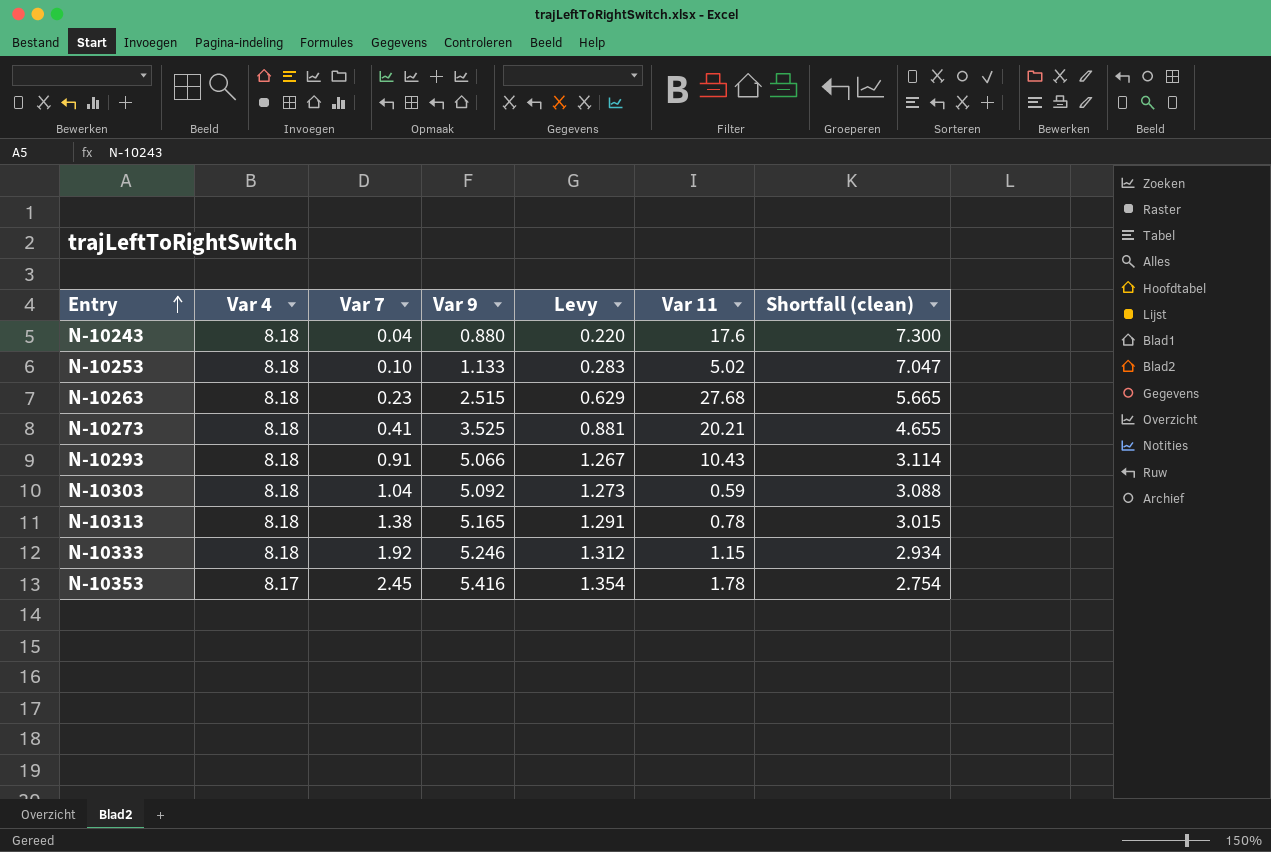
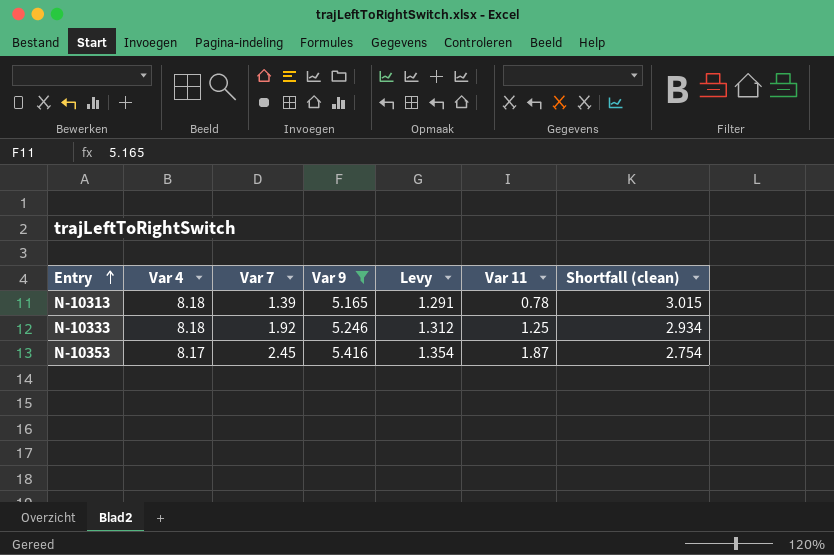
filter: none -> Var 9 >= 5.165
N-10313 | Var 7: 1.38 -> 1.39
N-10333 | Var 11: 1.15 -> 1.25
N-10353 | Var 11: 1.78 -> 1.87

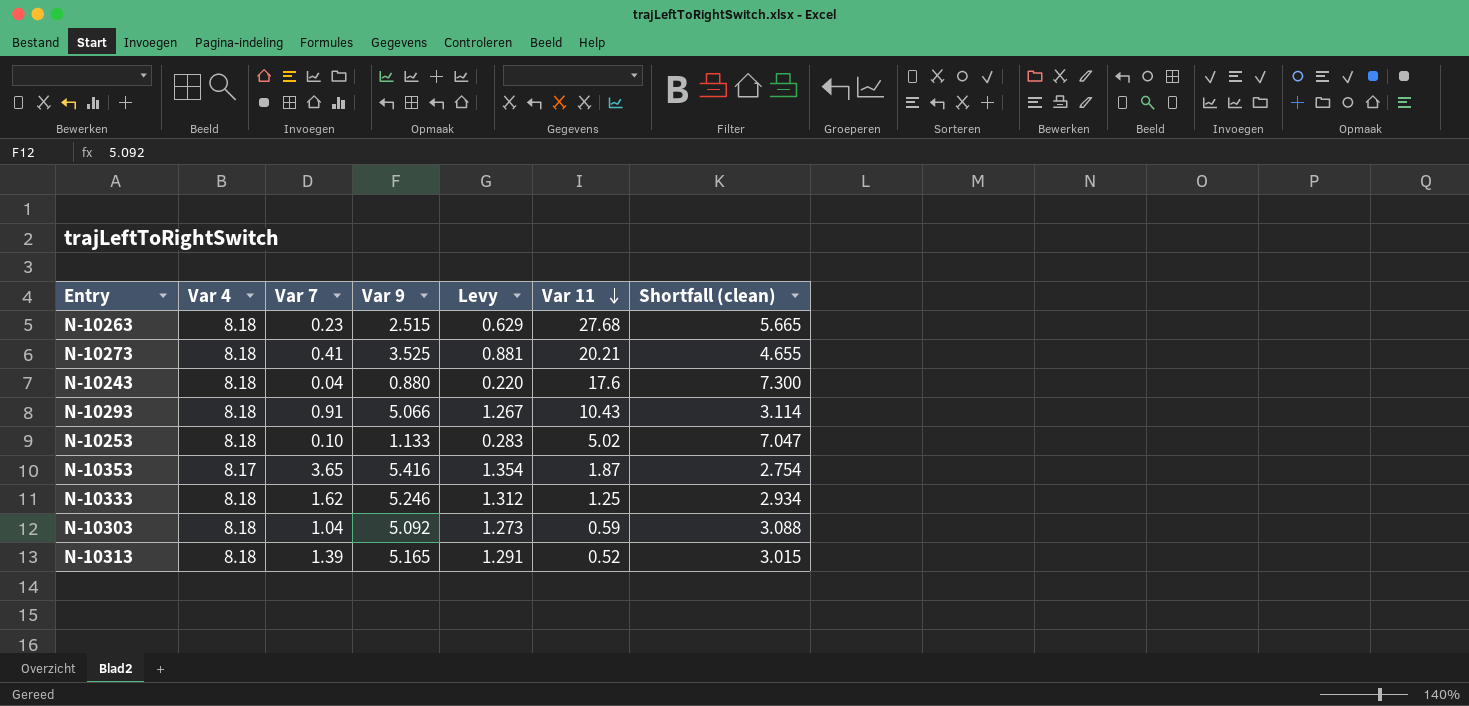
filter: Var 9 >= 5.165 -> none
row order: Entry ascending -> Var 11 descending
N-10353 | Var 7: 2.45 -> 3.65
N-10333 | Var 7: 1.92 -> 1.62
N-10313 | Var 11: 0.78 -> 0.52

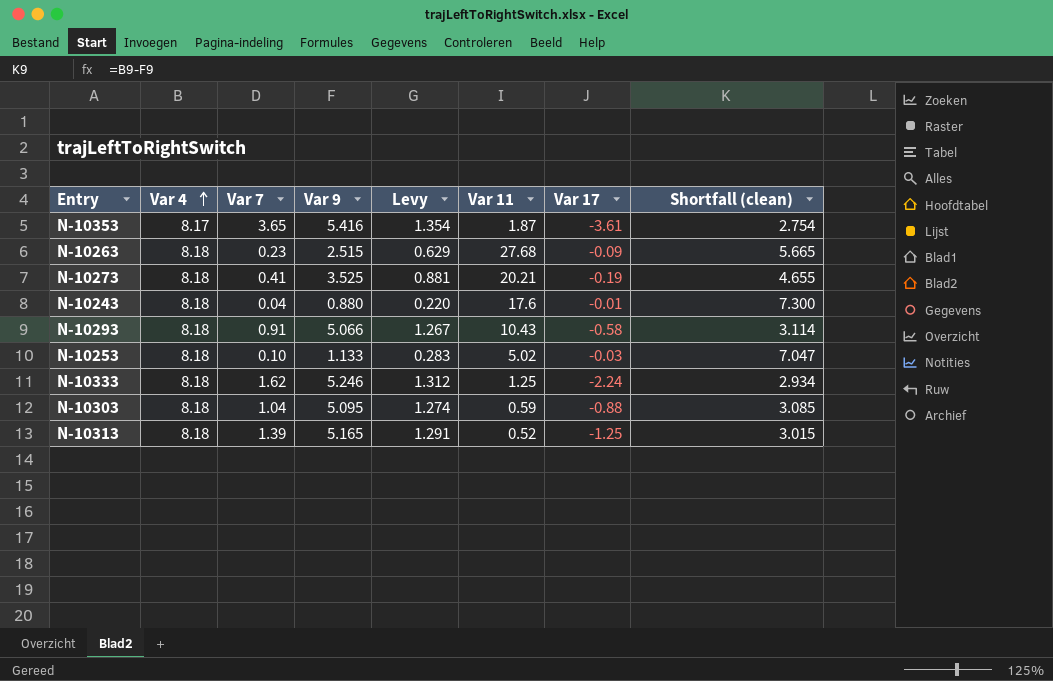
row order: Var 11 descending -> Var 4 ascending
column Var 17 | position: none -> 7
N-10303 | Var 9: 5.092 -> 5.095
N-10303 | Levy: 1.273 -> 1.274
N-10303 | Shortfall (clean): 3.088 -> 3.085

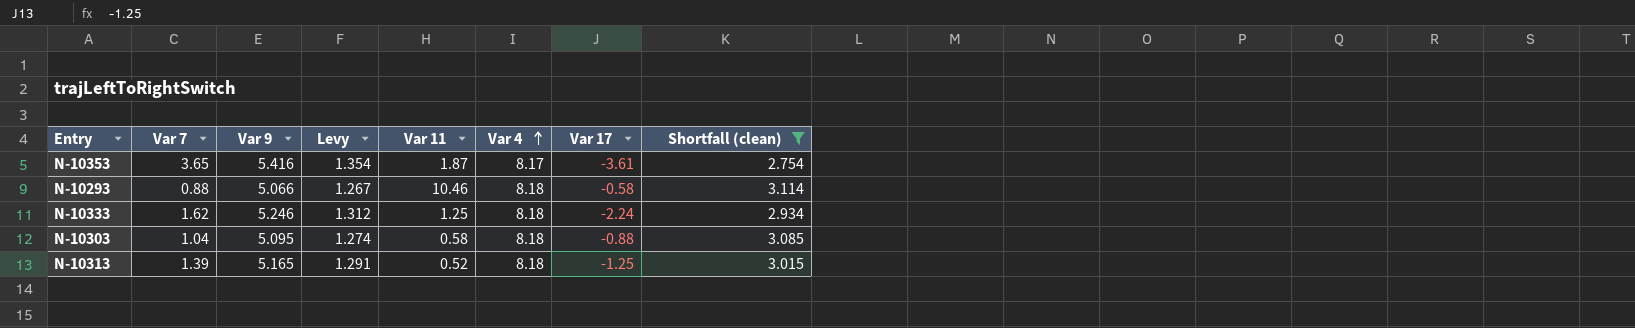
filter: none -> Shortfall (clean) <= 3.114
column Var 4 | position: 2 -> 6
N-10293 | Var 7: 0.91 -> 0.88
N-10293 | Var 11: 10.43 -> 10.46
N-10303 | Var 11: 0.59 -> 0.58

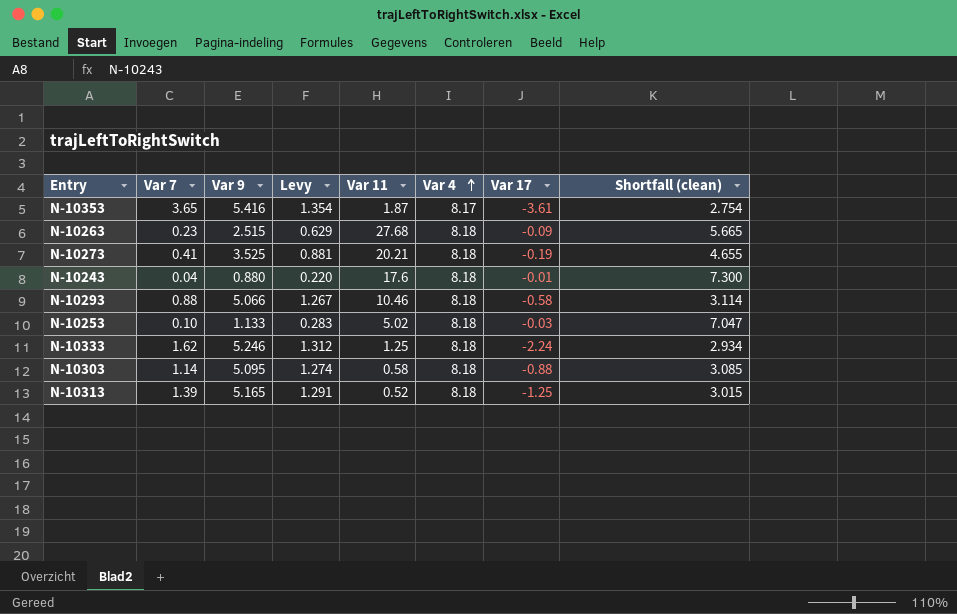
filter: Shortfall (clean) <= 3.114 -> none
N-10303 | Var 7: 1.04 -> 1.14

